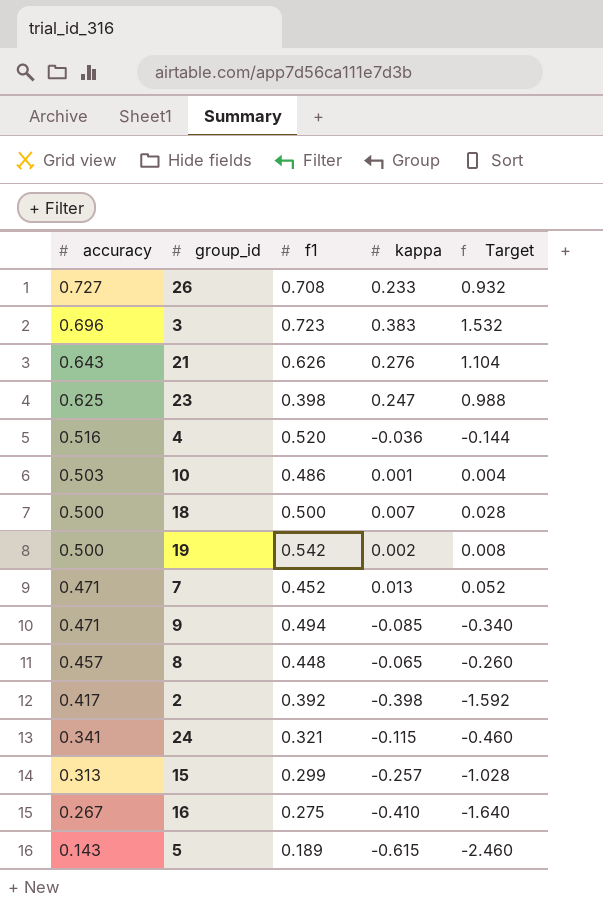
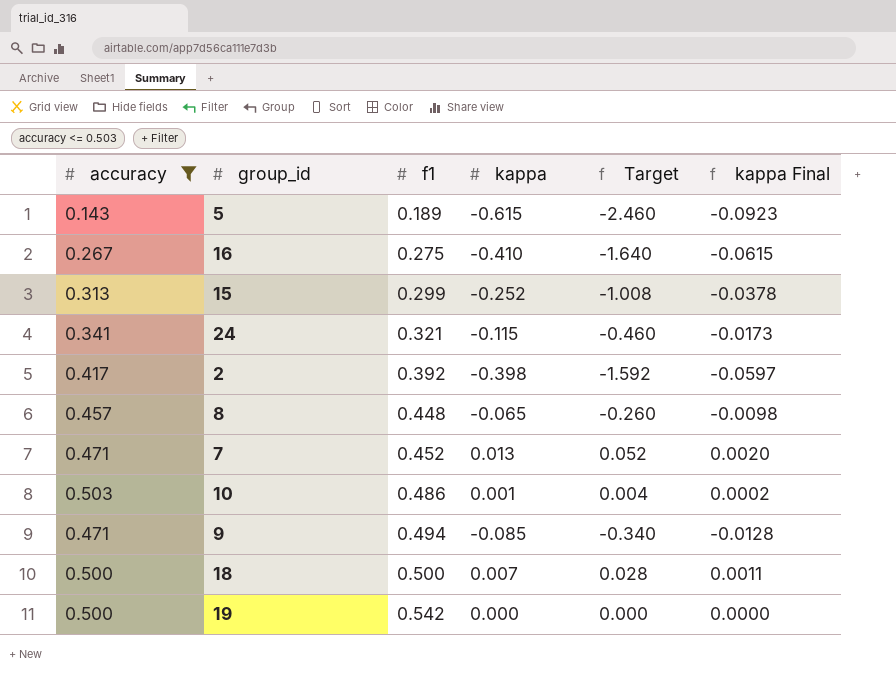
filter: none -> accuracy <= 0.503
row order: accuracy descending -> f1 ascending
column kappa Final | formula: none -> [kappa] * 0.15
15 | kappa: -0.257 -> -0.252
15 | Target: -1.028 -> -1.008
19 | kappa: 0.002 -> 0.000
19 | Target: 0.008 -> 0.000

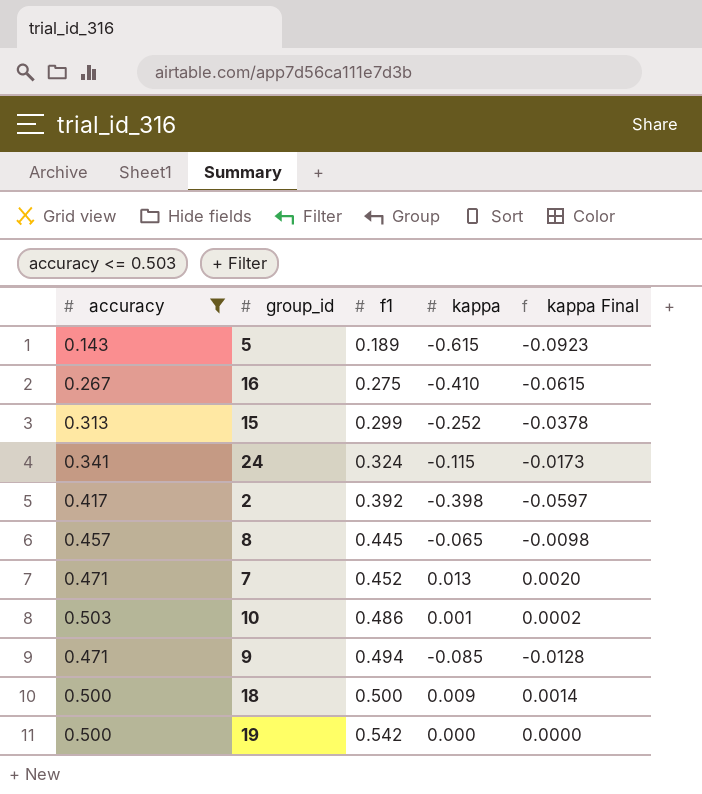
column Target | formula: [kappa] * 4 -> none
24 | f1: 0.321 -> 0.324
8 | f1: 0.448 -> 0.445
18 | kappa: 0.007 -> 0.009
18 | kappa Final: 0.0011 -> 0.0014

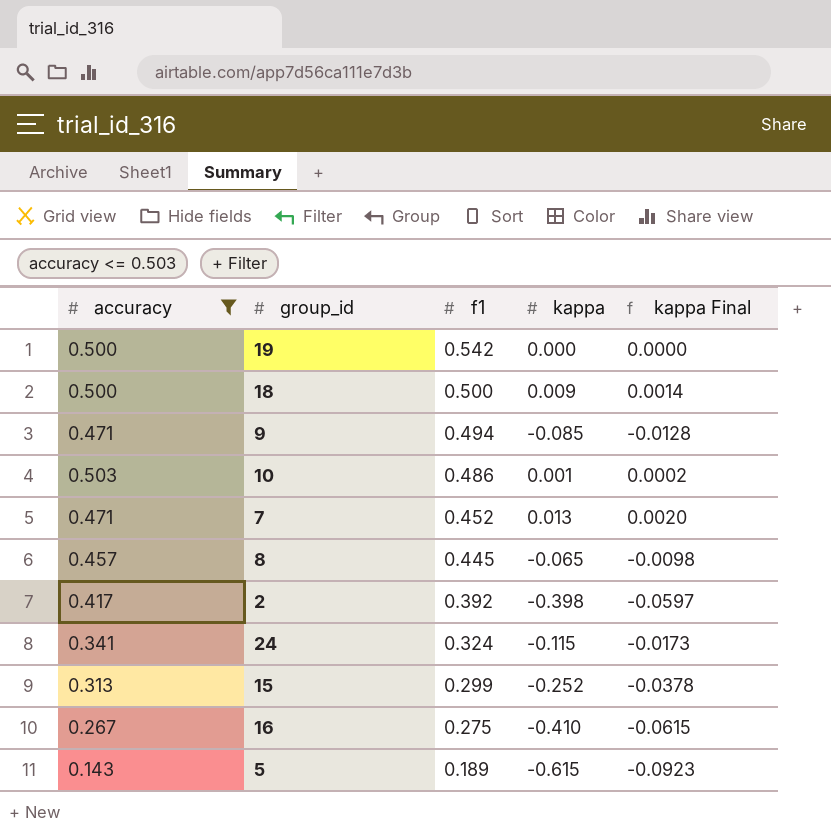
row order: f1 ascending -> f1 descending

